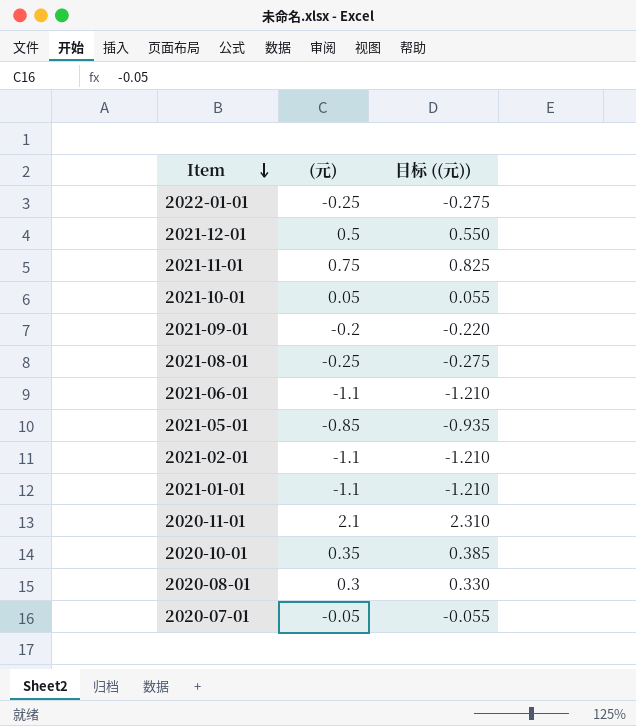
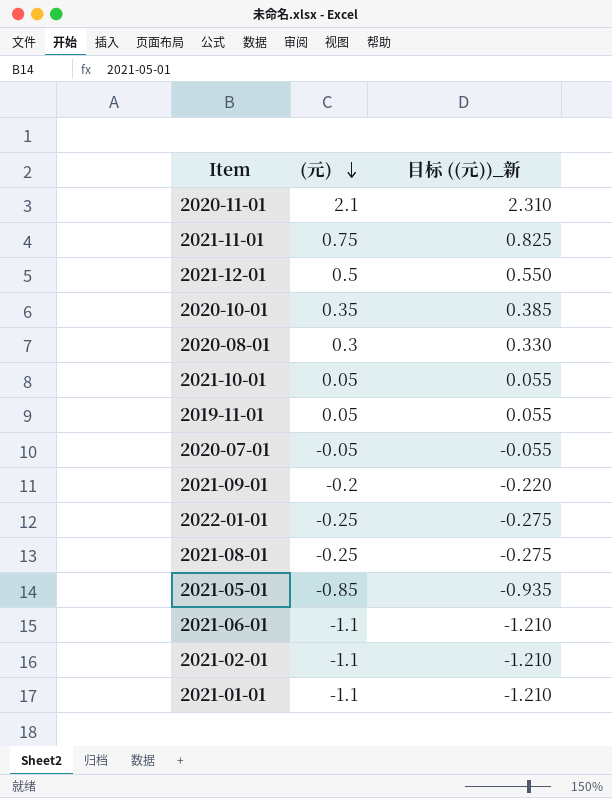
row order: Item descending -> (元) descending
column name: 目标 ((元)) -> 目标 ((元))_新
row 2019-11-01: none -> 0.05 | 0.055

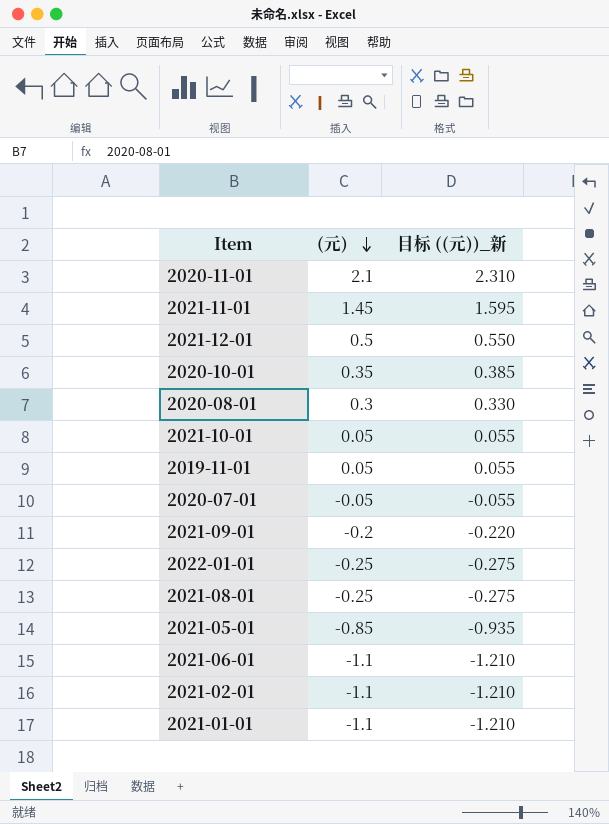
2021-11-01 | (元): 0.75 -> 1.45
2021-11-01 | 目标 ((元))_新: 0.825 -> 1.595

